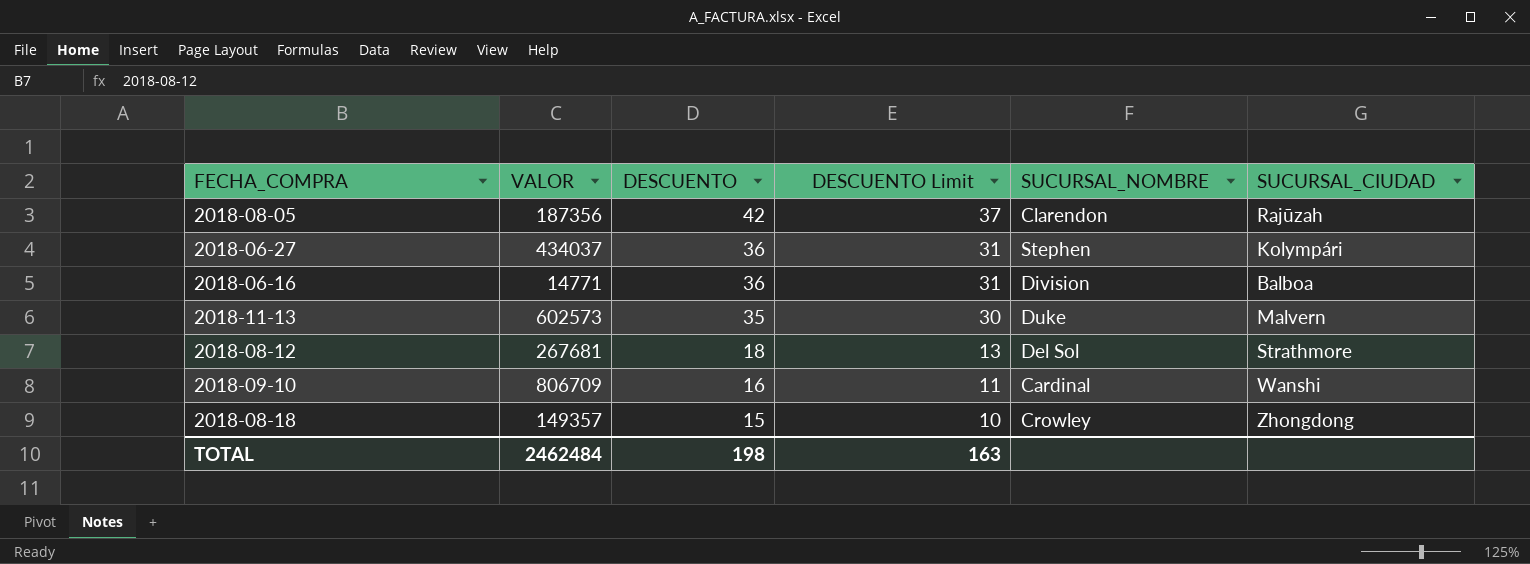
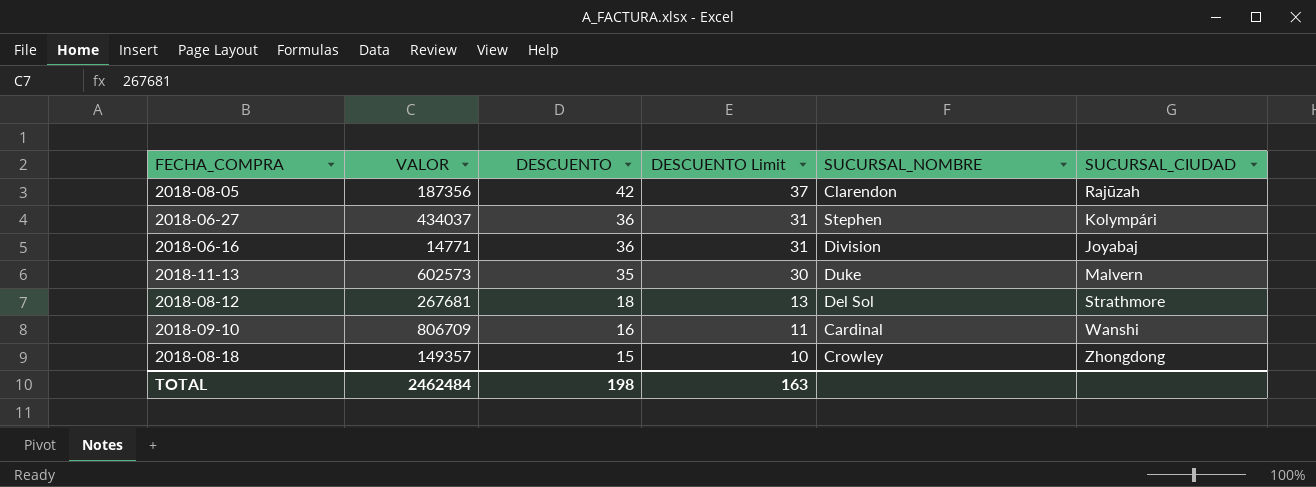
2018-06-16 | SUCURSAL_CIUDAD: Balboa -> Joyabaj

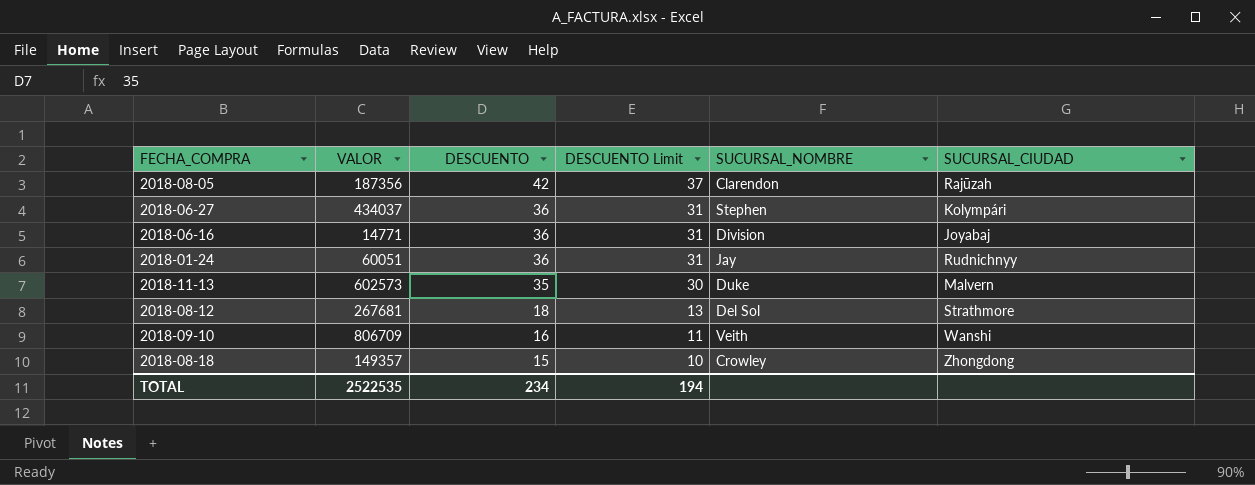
row 2018-01-24: none -> 60051 | 36 | 31 | Jay | Rudnichnyy
2018-09-10 | SUCURSAL_NOMBRE: Cardinal -> Veith
TOTAL | VALOR: 2462484 -> 2522535
TOTAL | DESCUENTO: 198 -> 234
TOTAL | DESCUENTO Limit: 163 -> 194

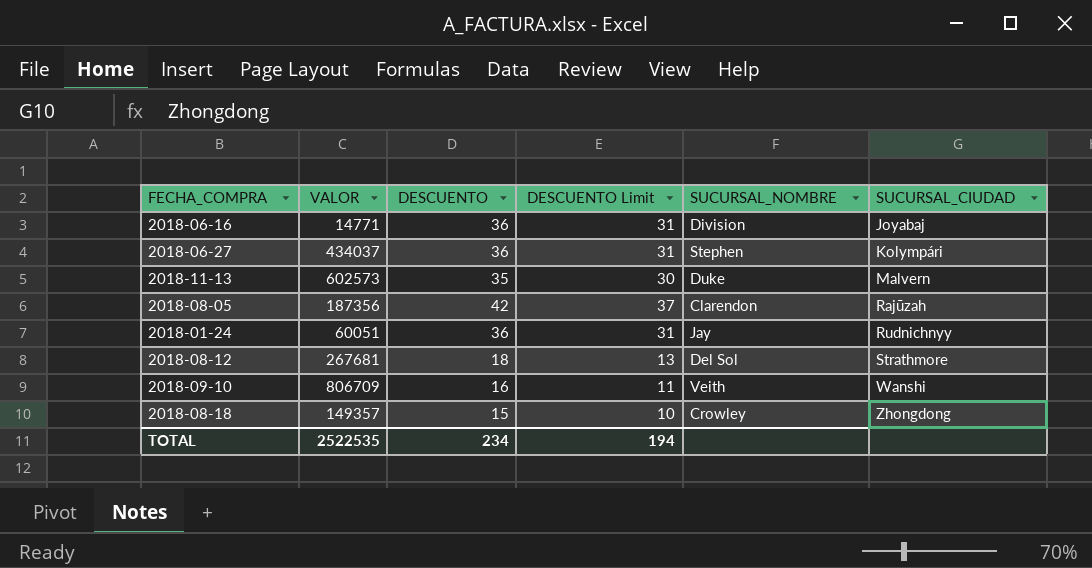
row order: DESCUENTO descending -> SUCURSAL_CIUDAD ascending

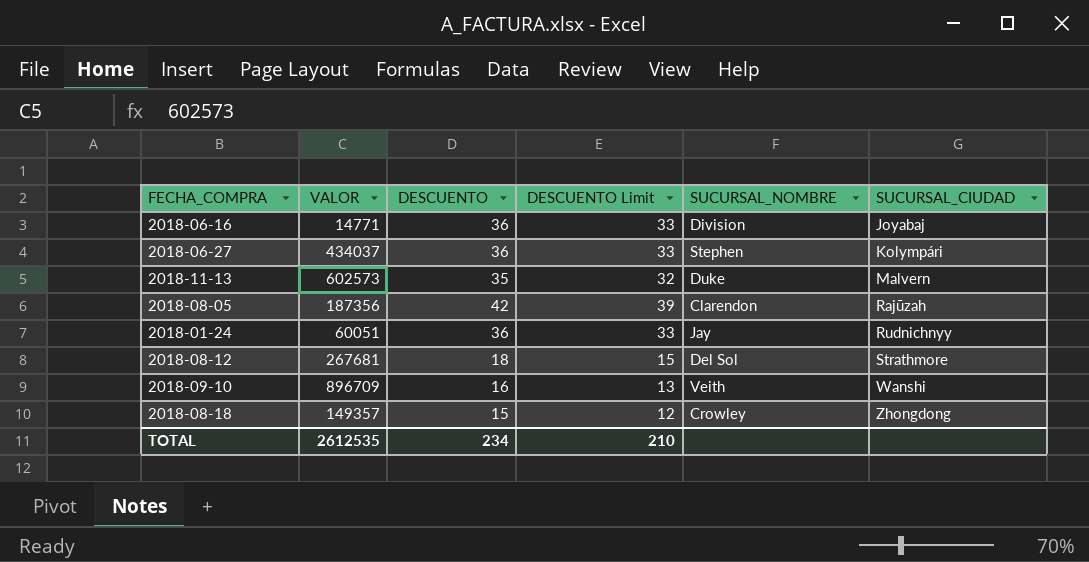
column DESCUENTO Limit | formula: [DESCUENTO] - 5 -> [DESCUENTO] - 3
2018-09-10 | VALOR: 806709 -> 896709
TOTAL | VALOR: 2522535 -> 2612535
TOTAL | DESCUENTO Limit: 194 -> 210

